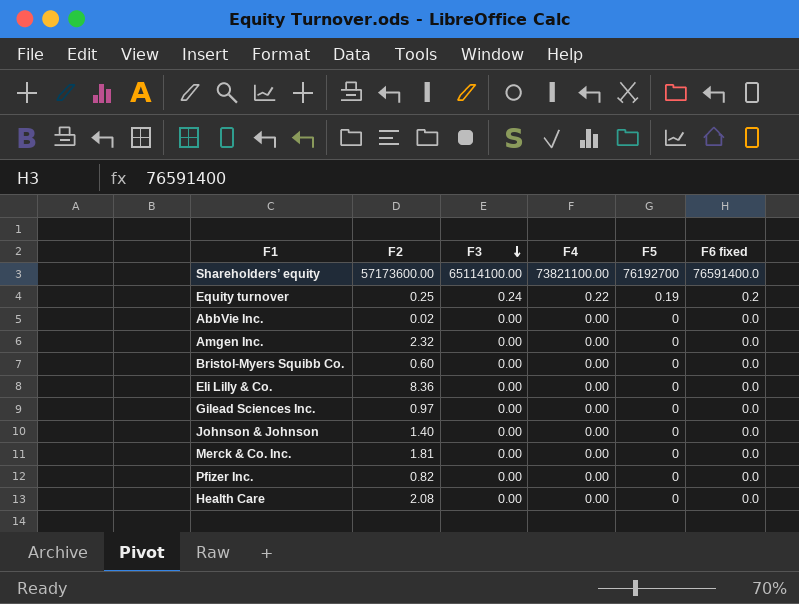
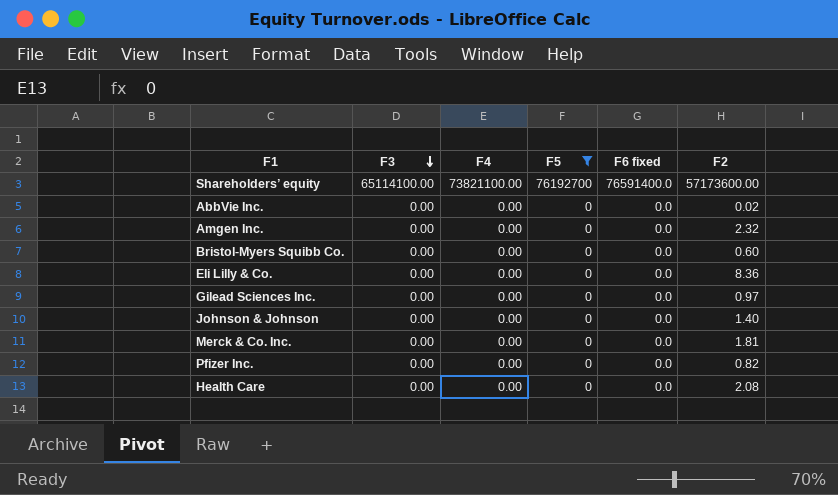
filter: none -> F5 != 0.19
column F2 | position: 2 -> 6

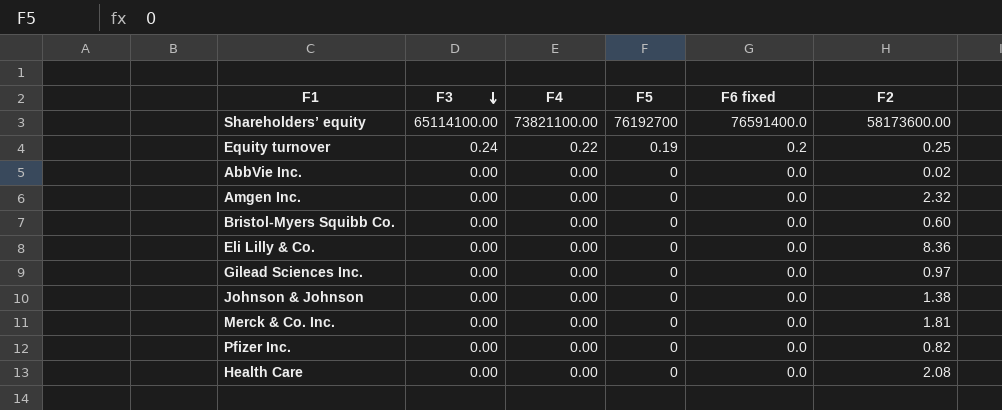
filter: F5 != 0.19 -> none
Shareholders’ equity | F2: 57173600.00 -> 58173600.00
Johnson & Johnson | F2: 1.40 -> 1.38

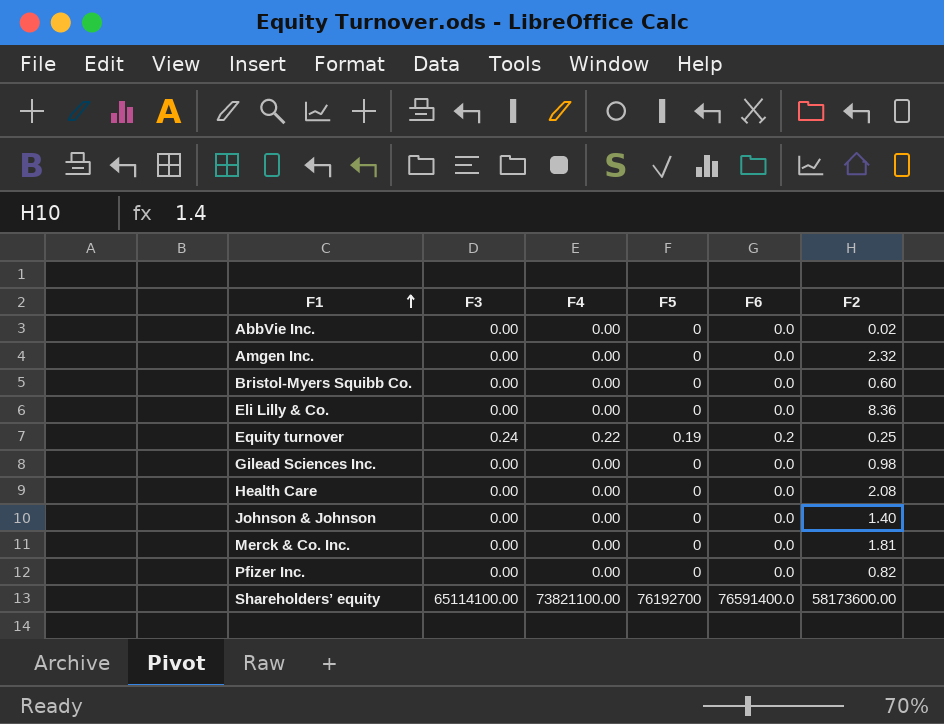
row order: F3 descending -> F1 ascending
column name: F6 fixed -> F6
Gilead Sciences Inc. | F2: 0.97 -> 0.98
Johnson & Johnson | F2: 1.38 -> 1.40

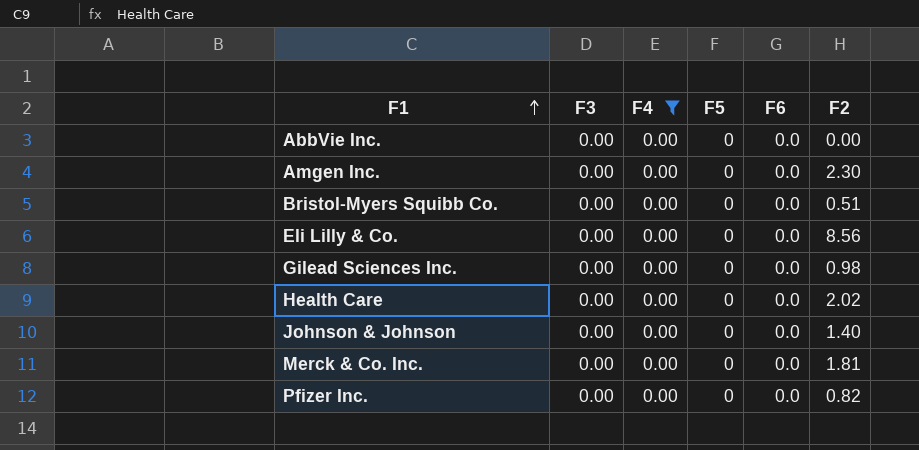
filter: none -> F4 = 0.00
AbbVie Inc. | F2: 0.02 -> 0.00
Amgen Inc. | F2: 2.32 -> 2.30
Bristol-Myers Squibb Co. | F2: 0.60 -> 0.51
Eli Lilly & Co. | F2: 8.36 -> 8.56
Health Care | F2: 2.08 -> 2.02

